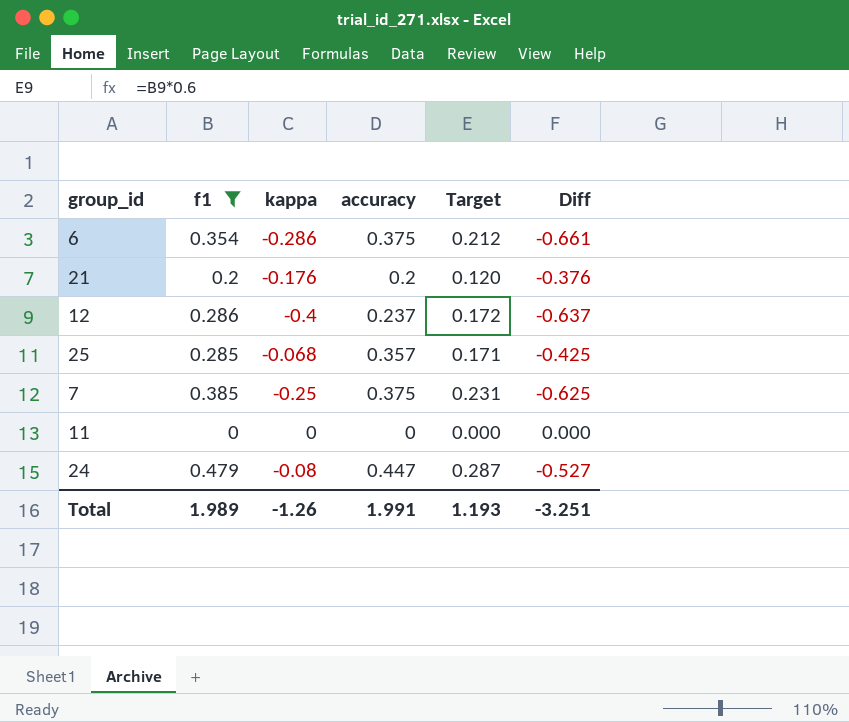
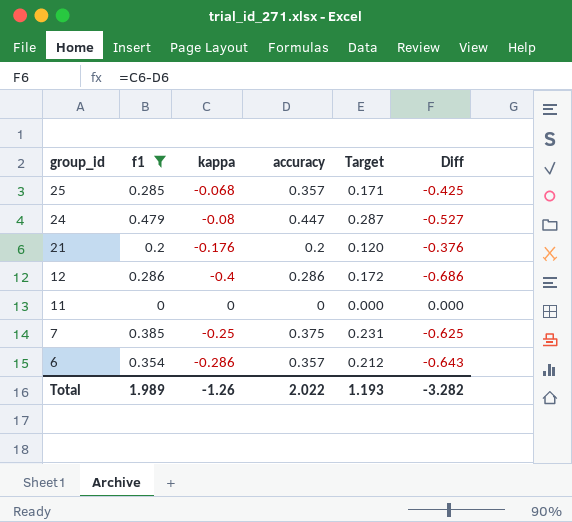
row order: none -> group_id descending
12 | accuracy: 0.237 -> 0.286
12 | Diff: -0.637 -> -0.686
6 | accuracy: 0.375 -> 0.357
6 | Diff: -0.661 -> -0.643
Total | accuracy: 1.991 -> 2.022
Total | Diff: -3.251 -> -3.282

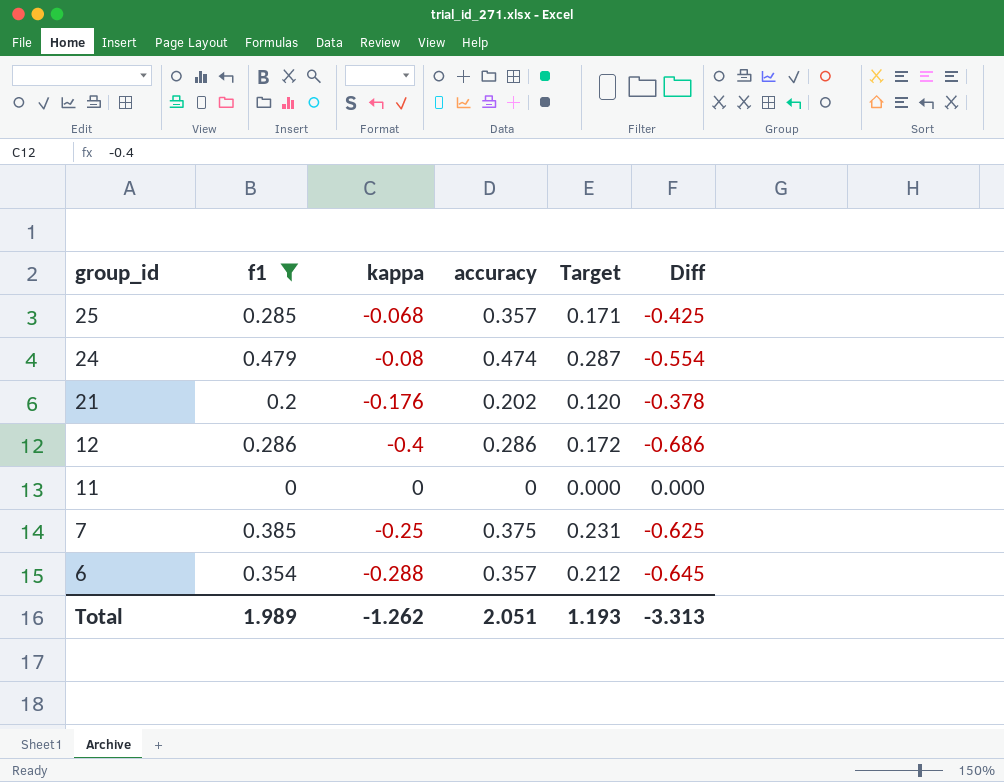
24 | accuracy: 0.447 -> 0.474
24 | Diff: -0.527 -> -0.554
21 | accuracy: 0.2 -> 0.202
21 | Diff: -0.376 -> -0.378
6 | kappa: -0.286 -> -0.288
6 | Diff: -0.643 -> -0.645
Total | kappa: -1.26 -> -1.262
Total | accuracy: 2.022 -> 2.051
Total | Diff: -3.282 -> -3.313

